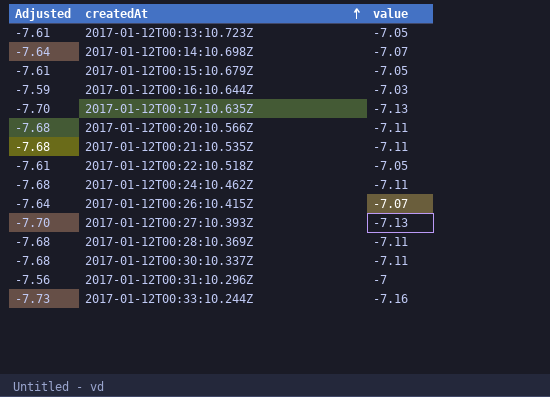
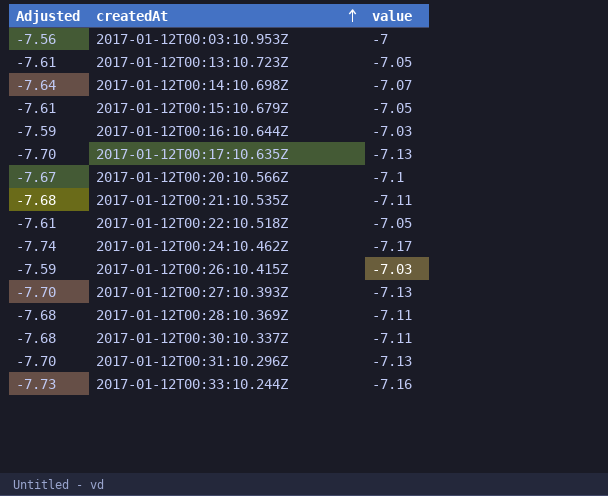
row 2017-01-12T00:03:10.953Z: none -> -7.56 | -7
2017-01-12T00:20:10.566Z | Adjusted: -7.68 -> -7.67
2017-01-12T00:20:10.566Z | value: -7.11 -> -7.1
2017-01-12T00:24:10.462Z | Adjusted: -7.68 -> -7.74
2017-01-12T00:24:10.462Z | value: -7.11 -> -7.17
2017-01-12T00:26:10.415Z | Adjusted: -7.64 -> -7.59
2017-01-12T00:26:10.415Z | value: -7.07 -> -7.03
2017-01-12T00:31:10.296Z | Adjusted: -7.56 -> -7.70
2017-01-12T00:31:10.296Z | value: -7 -> -7.13

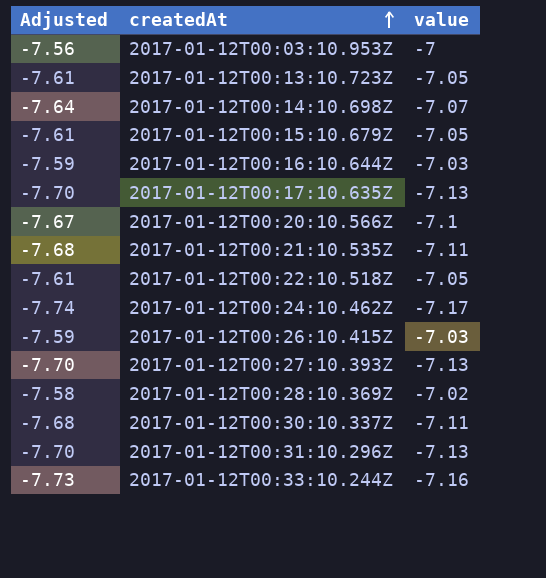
2017-01-12T00:28:10.369Z | Adjusted: -7.68 -> -7.58
2017-01-12T00:28:10.369Z | value: -7.11 -> -7.02

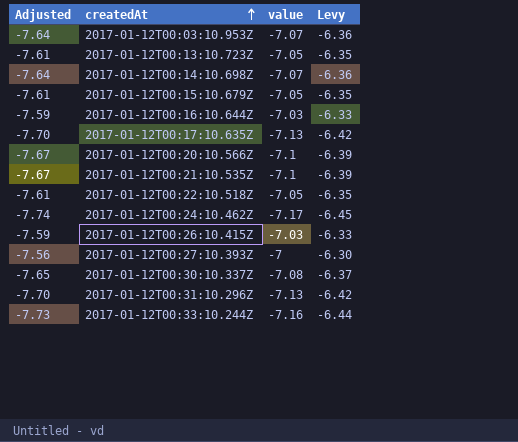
column Levy | formula: none -> [value] * 0.9
row 2017-01-12T00:28:10.369Z: -7.58 | -7.02 -> none
2017-01-12T00:03:10.953Z | Adjusted: -7.56 -> -7.64
2017-01-12T00:03:10.953Z | value: -7 -> -7.07
2017-01-12T00:21:10.535Z | Adjusted: -7.68 -> -7.67
2017-01-12T00:21:10.535Z | value: -7.11 -> -7.1
2017-01-12T00:27:10.393Z | Adjusted: -7.70 -> -7.56
2017-01-12T00:27:10.393Z | value: -7.13 -> -7
2017-01-12T00:30:10.337Z | Adjusted: -7.68 -> -7.65
2017-01-12T00:30:10.337Z | value: -7.11 -> -7.08

